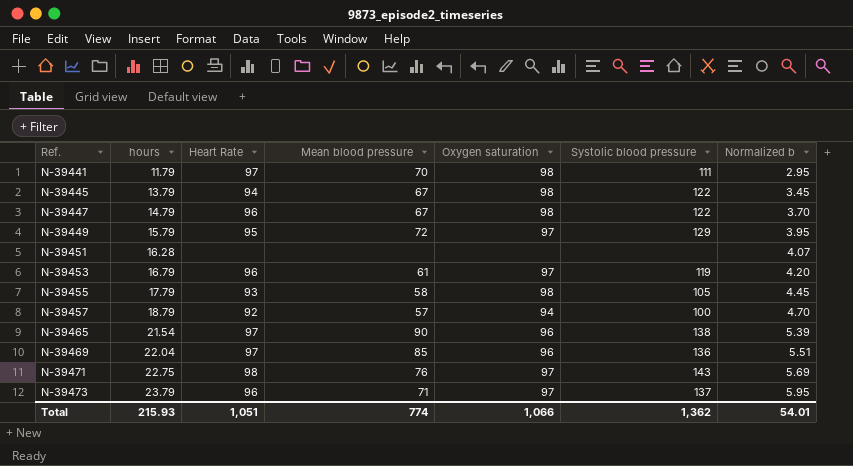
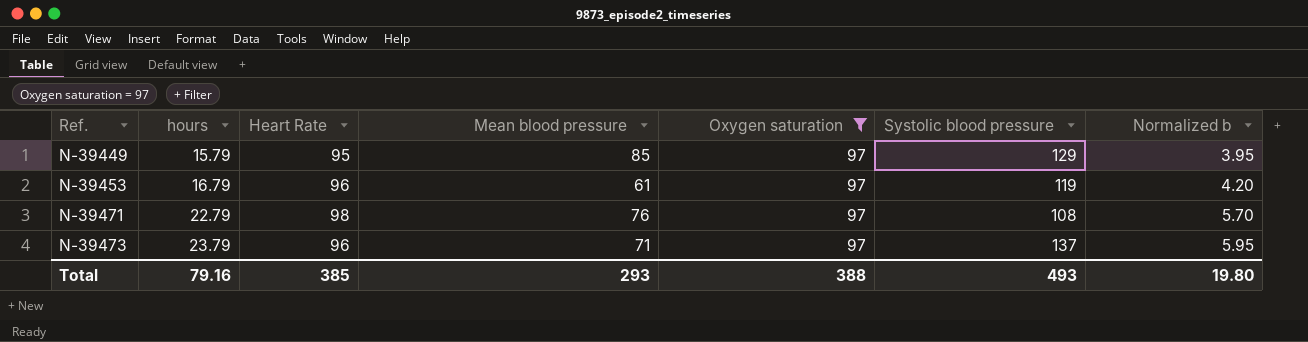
filter: none -> Oxygen saturation = 97
N-39449 | Mean blood pressure: 72 -> 85
N-39471 | hours: 22.75 -> 22.79
N-39471 | Systolic blood pressure: 143 -> 108
N-39471 | Normalized b: 5.69 -> 5.70
Total | hours: 215.93 -> 79.16
Total | Heart Rate: 1,051 -> 385
Total | Mean blood pressure: 774 -> 293
Total | Oxygen saturation: 1,066 -> 388
Total | Systolic blood pressure: 1,362 -> 493
Total | Normalized b: 54.01 -> 19.80

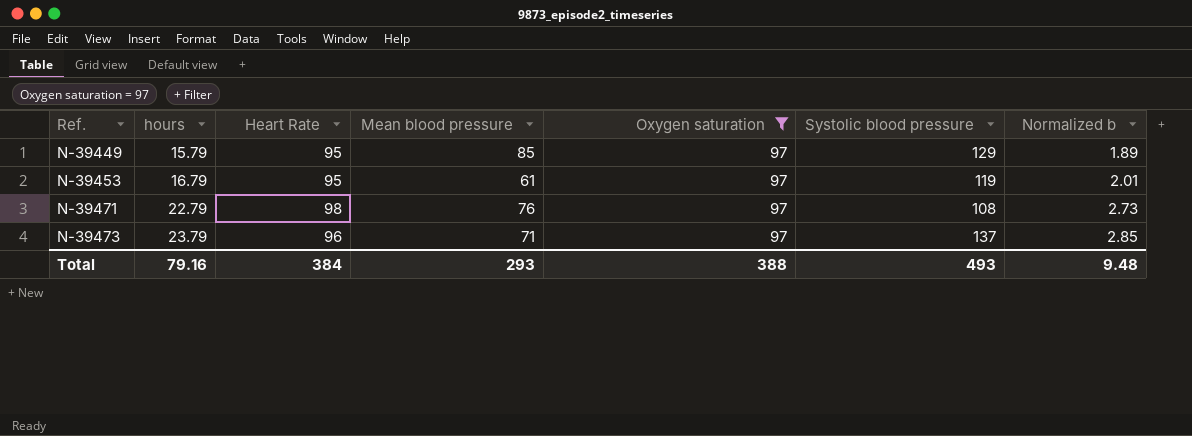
column Normalized b | formula: [hours] * 0.25 -> [hours] * 0.12
N-39453 | Heart Rate: 96 -> 95
Total | Heart Rate: 385 -> 384
Total | Normalized b: 19.80 -> 9.48

